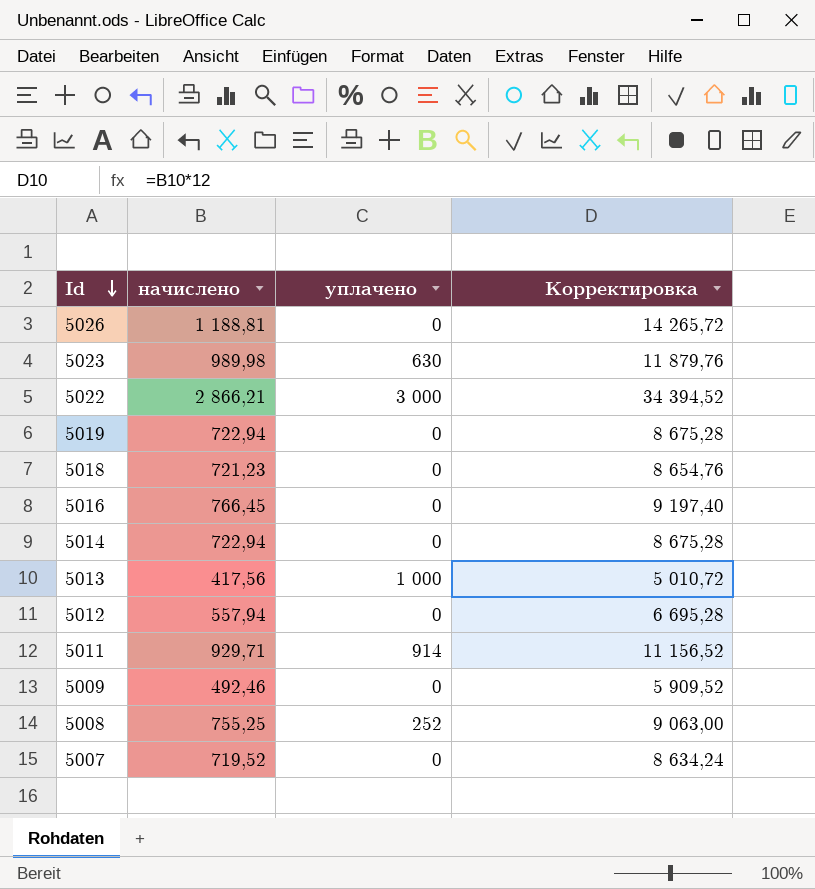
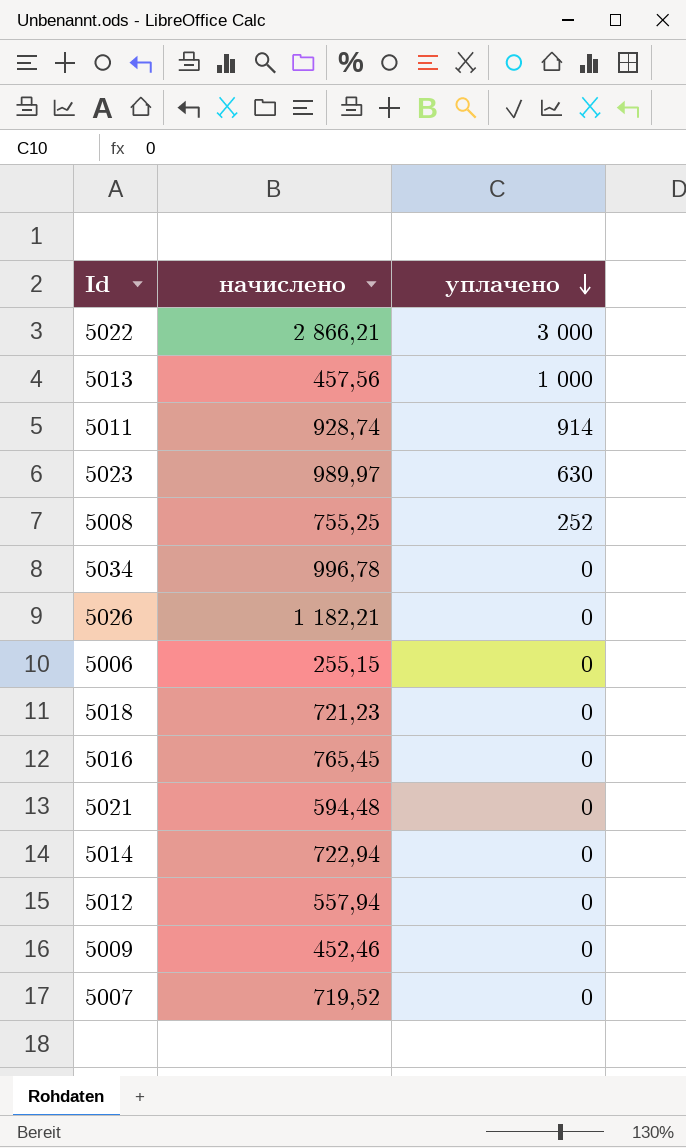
row order: Id descending -> уплачено descending
column Корректировка | formula: [начислено] * 12 -> none
row 5019: 722,94 | 0 | 8 675,28 -> none
5013 | начислено: 417,56 -> 457,56
5011 | начислено: 929,71 -> 928,74
5023 | начислено: 989,98 -> 989,97
row 5034: none -> 996,78 | 0
5026 | начислено: 1 188,81 -> 1 182,21
row 5006: none -> 255,15 | 0
5016 | начислено: 766,45 -> 765,45
row 5021: none -> 594,48 | 0
5009 | начислено: 492,46 -> 452,46

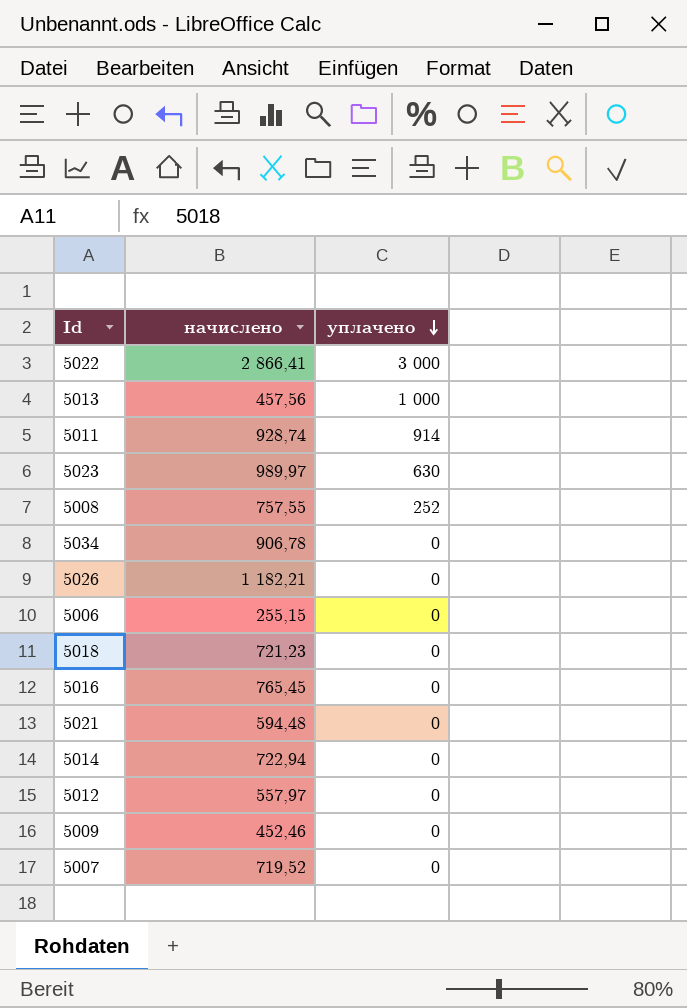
5022 | начислено: 2 866,21 -> 2 866,41
5008 | начислено: 755,25 -> 757,55
5034 | начислено: 996,78 -> 906,78
5012 | начислено: 557,94 -> 557,97

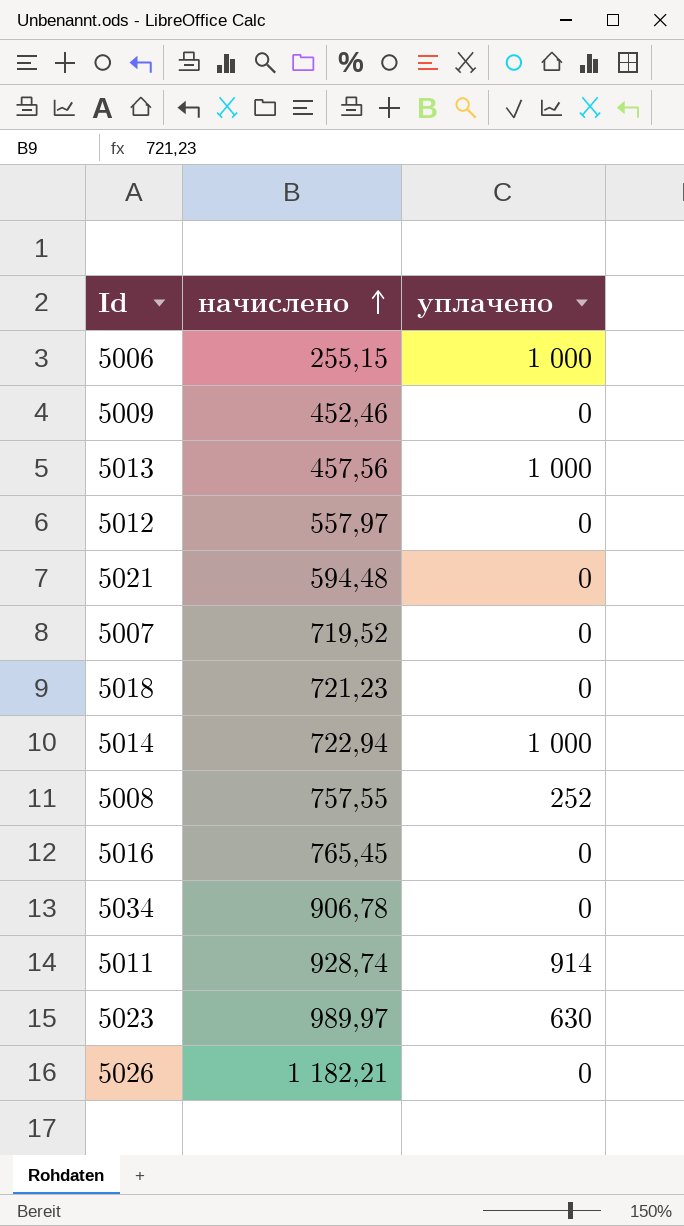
row order: уплачено descending -> начислено ascending
row 5022: 2 866,41 | 3 000 -> none
5006 | уплачено: 0 -> 1 000
5014 | уплачено: 0 -> 1 000

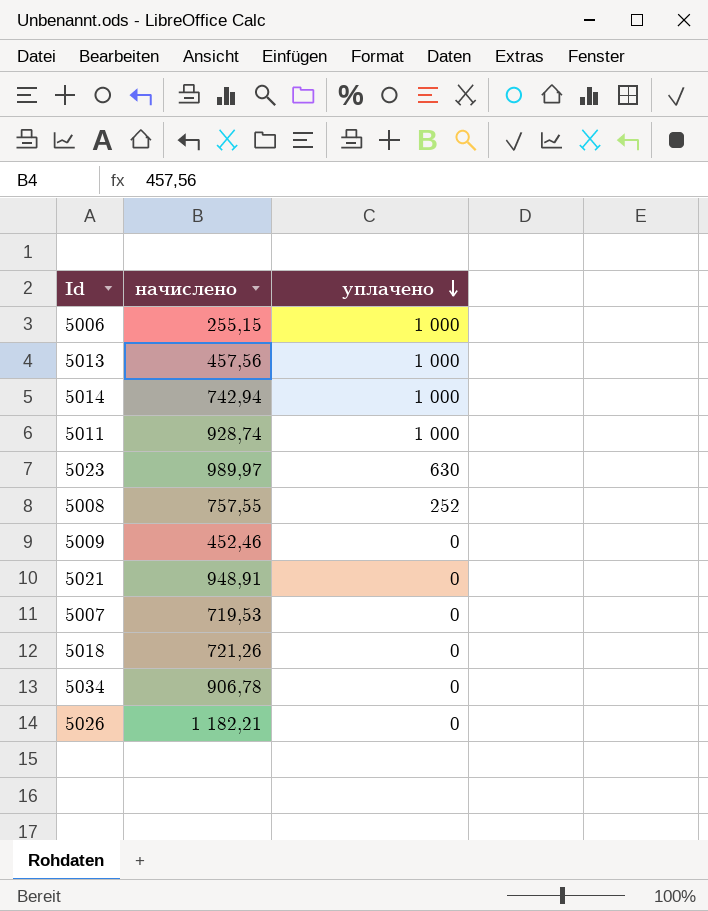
row order: начислено ascending -> уплачено descending
row 5012: 557,97 | 0 -> none
row 5016: 765,45 | 0 -> none
5014 | начислено: 722,94 -> 742,94
5011 | уплачено: 914 -> 1 000
5021 | начислено: 594,48 -> 948,91
5007 | начислено: 719,52 -> 719,53
5018 | начислено: 721,23 -> 721,26

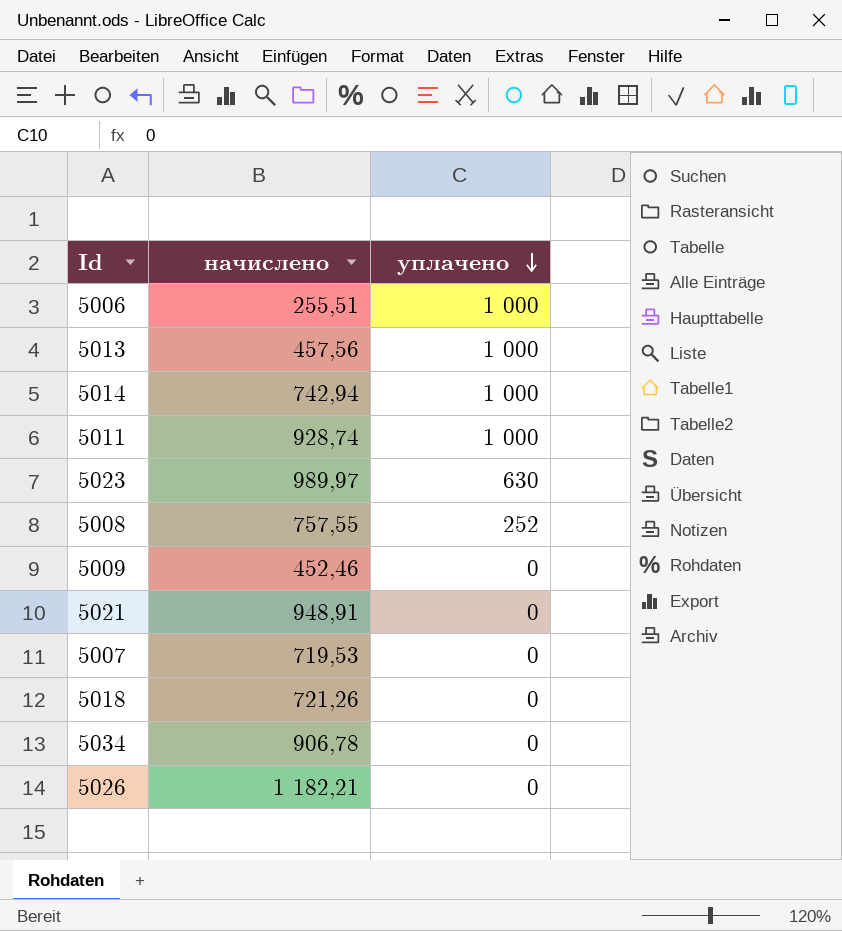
5006 | начислено: 255,15 -> 255,51

